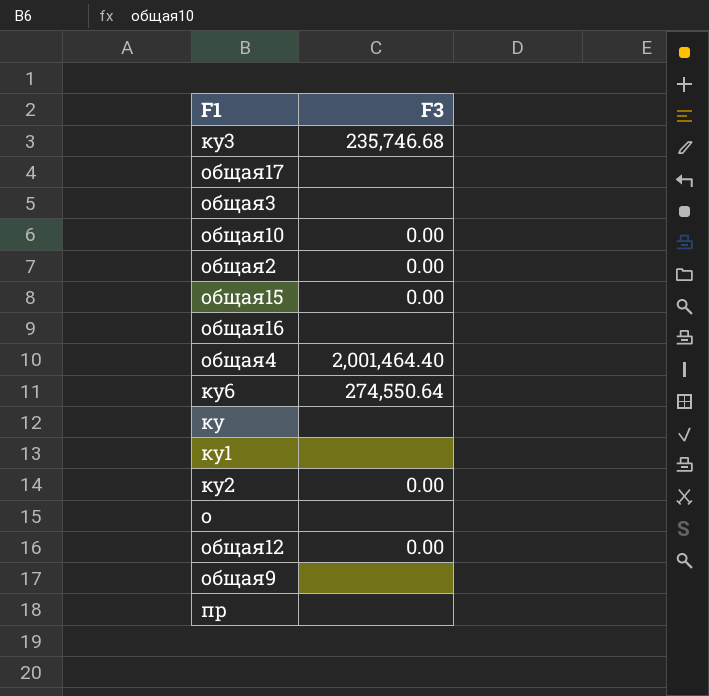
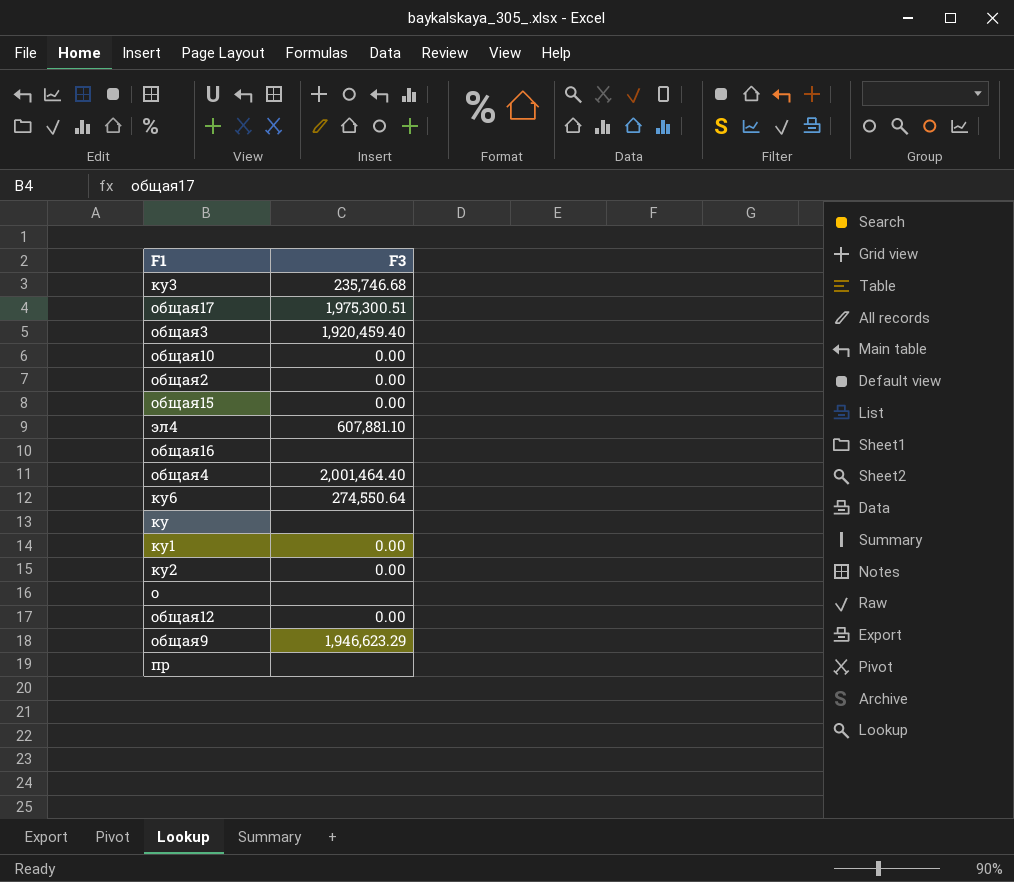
общая17 | F3: none -> 1,975,300.51
общая3 | F3: none -> 1,920,459.40
row эл4: none -> 607,881.10
ку1 | F3: none -> 0.00
общая9 | F3: none -> 1,946,623.29

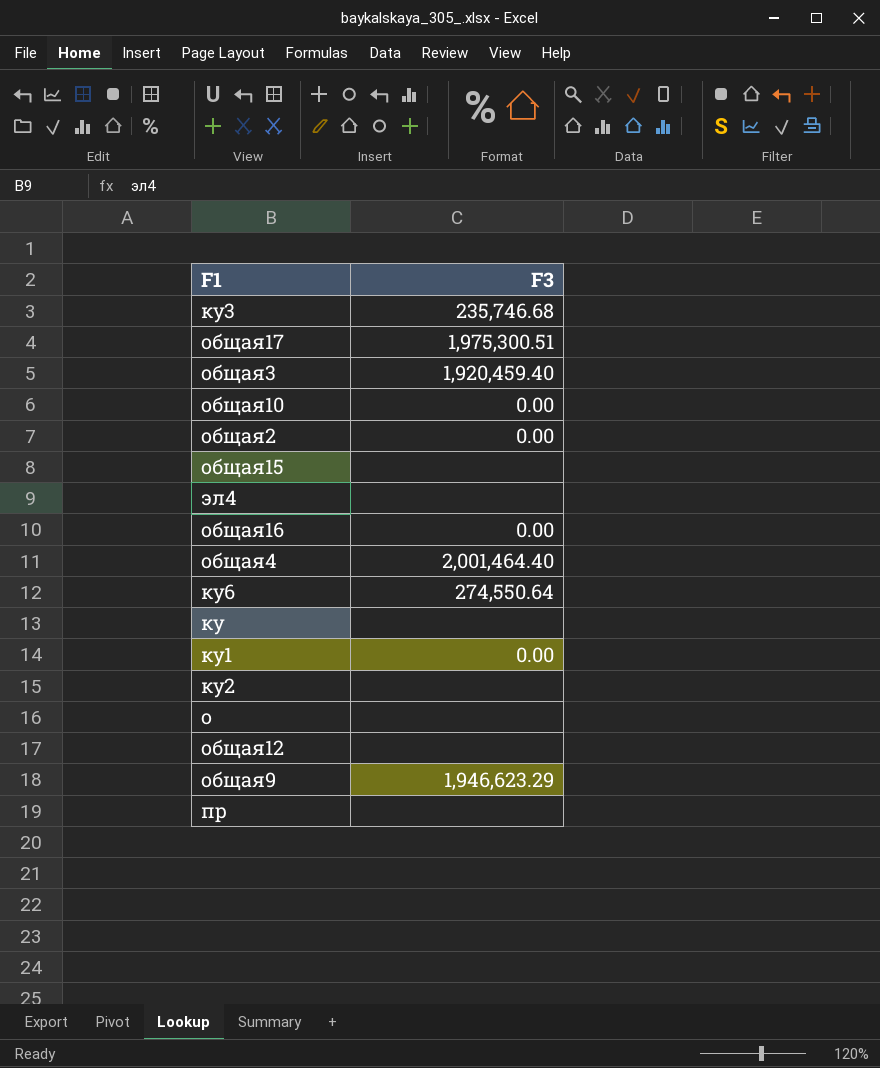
общая15 | F3: 0.00 -> none
эл4 | F3: 607,881.10 -> none
общая16 | F3: none -> 0.00
ку2 | F3: 0.00 -> none
общая12 | F3: 0.00 -> none

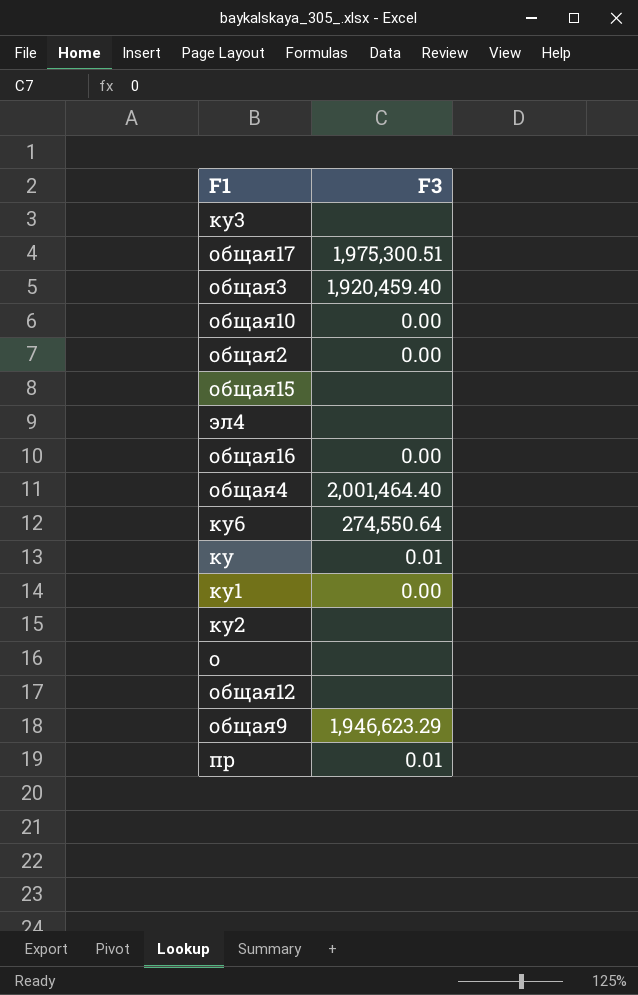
ку3 | F3: 235,746.68 -> none
ку | F3: none -> 0.01
пр | F3: none -> 0.01

